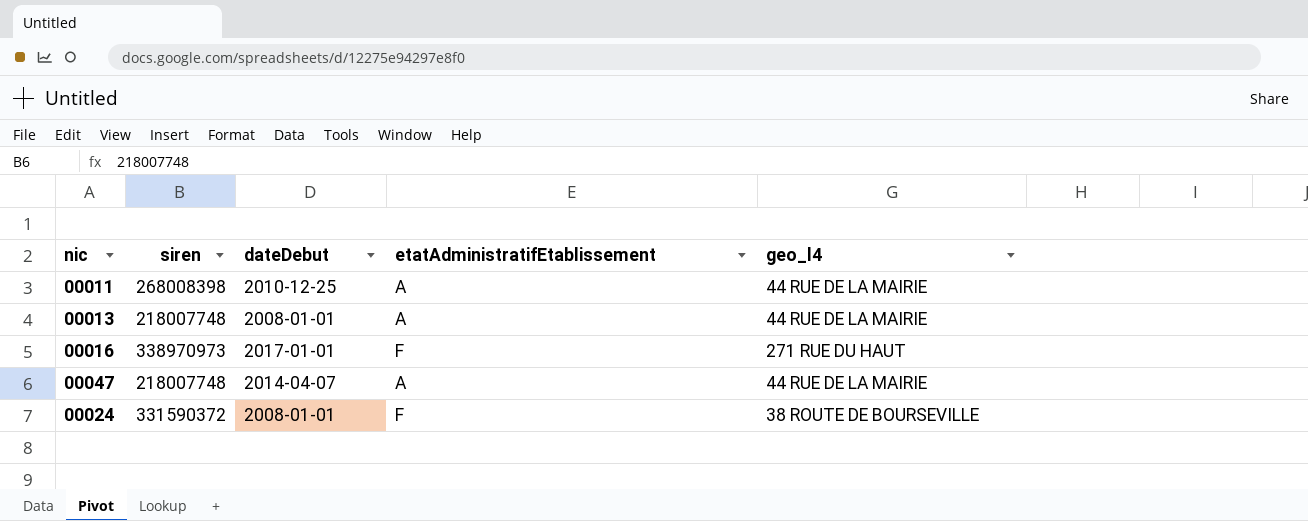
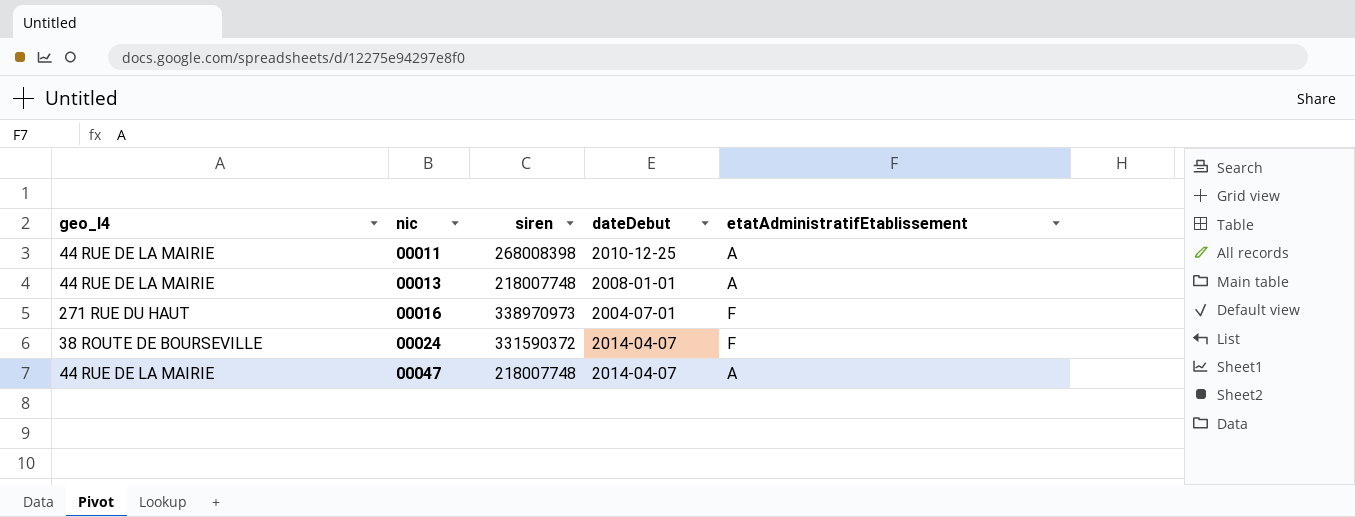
row order: none -> nic ascending
column geo_l4 | position: 5 -> 1
00016 | dateDebut: 2017-01-01 -> 2004-07-01
00024 | dateDebut: 2008-01-01 -> 2014-04-07

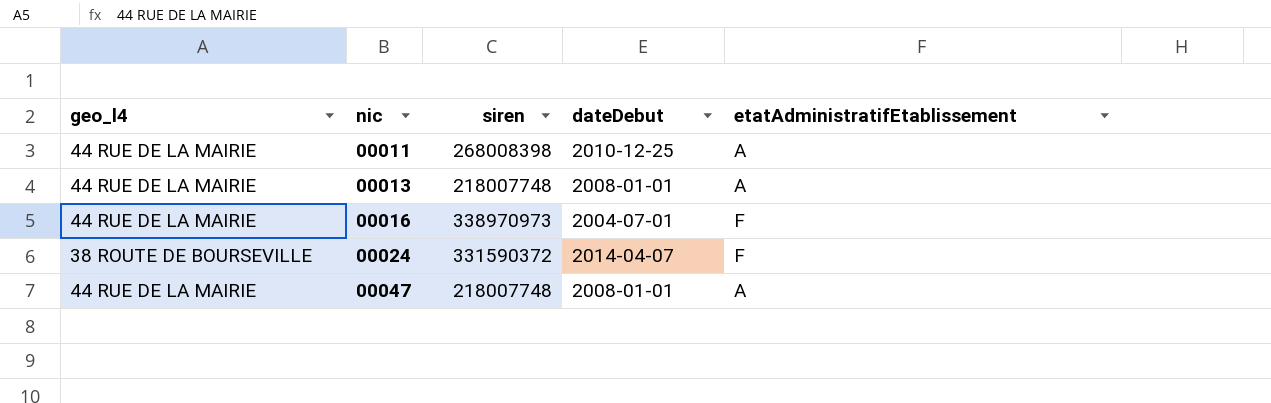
00016 | geo_l4: 271 RUE DU HAUT -> 44 RUE DE LA MAIRIE
00047 | dateDebut: 2014-04-07 -> 2008-01-01

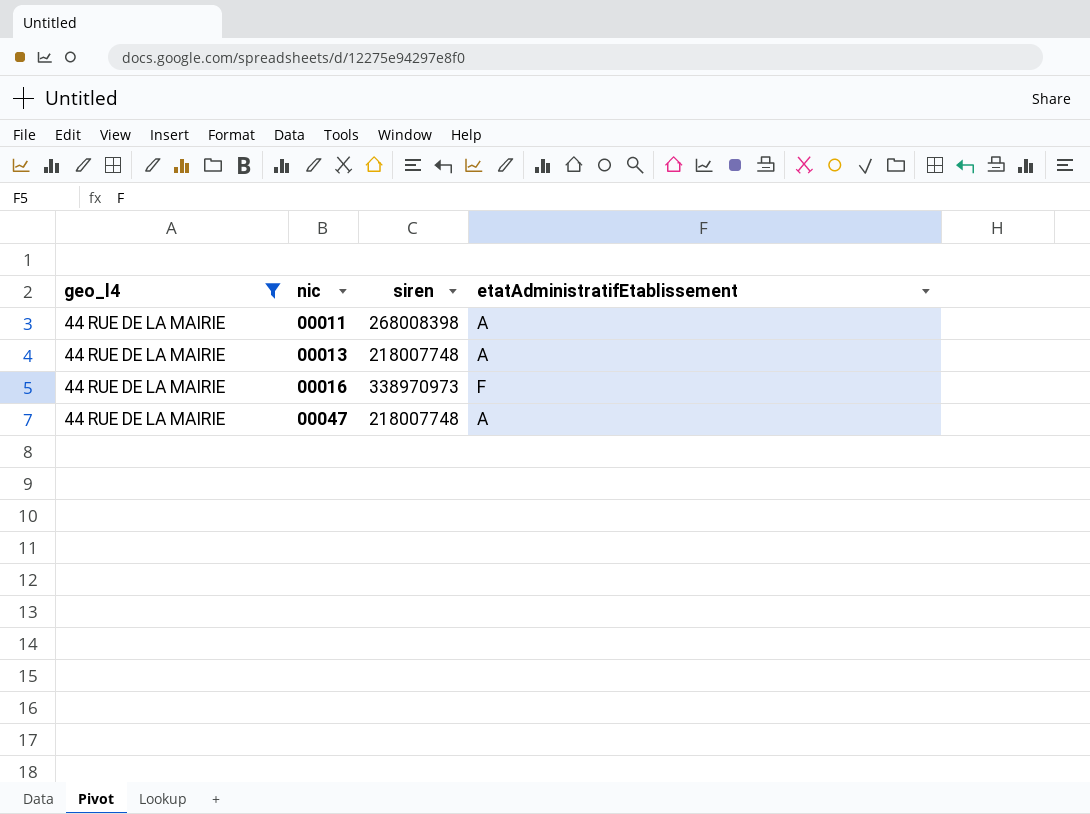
filter: none -> geo_l4 = 44 RUE DE LA MAIRIE
column dateDebut | position: 4 -> none

